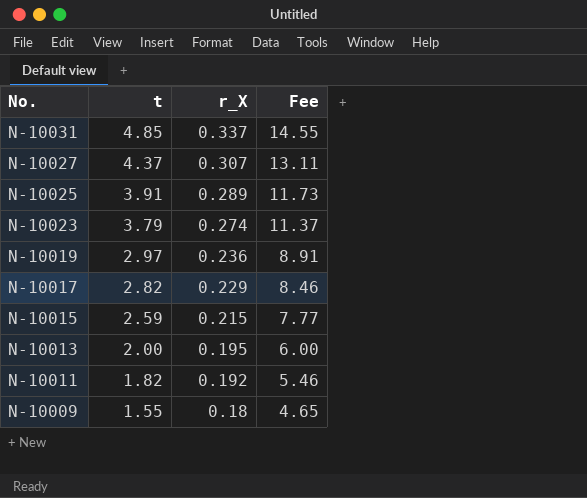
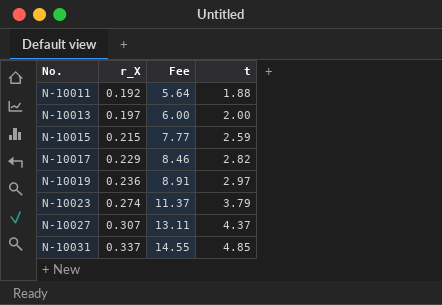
row order: No. descending -> No. ascending
column t | position: 2 -> 4
row N-10025: 3.91 | 0.289 | 11.73 -> none
row N-10009: 1.55 | 0.18 | 4.65 -> none
N-10011 | Fee: 5.46 -> 5.64
N-10011 | t: 1.82 -> 1.88
N-10013 | r_X: 0.195 -> 0.197

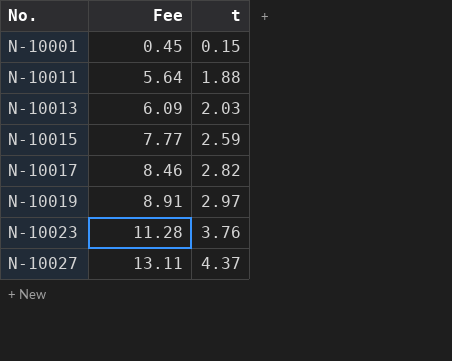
column r_X | position: 2 -> none
row N-10031: 0.337 | 14.55 | 4.85 -> none
row N-10001: none -> 0.45 | 0.15
N-10013 | Fee: 6.00 -> 6.09
N-10013 | t: 2.00 -> 2.03
N-10023 | Fee: 11.37 -> 11.28
N-10023 | t: 3.79 -> 3.76

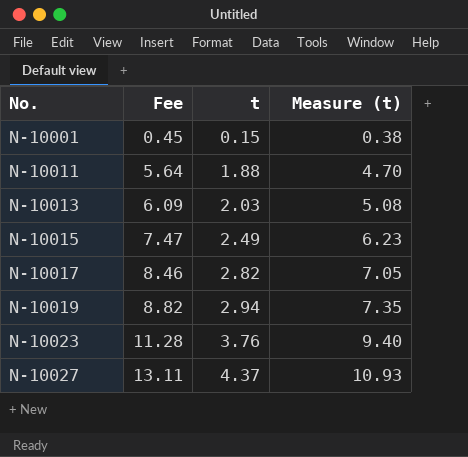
column Measure (t) | formula: none -> [t] * 2.5
N-10015 | Fee: 7.77 -> 7.47
N-10015 | t: 2.59 -> 2.49
N-10019 | Fee: 8.91 -> 8.82
N-10019 | t: 2.97 -> 2.94

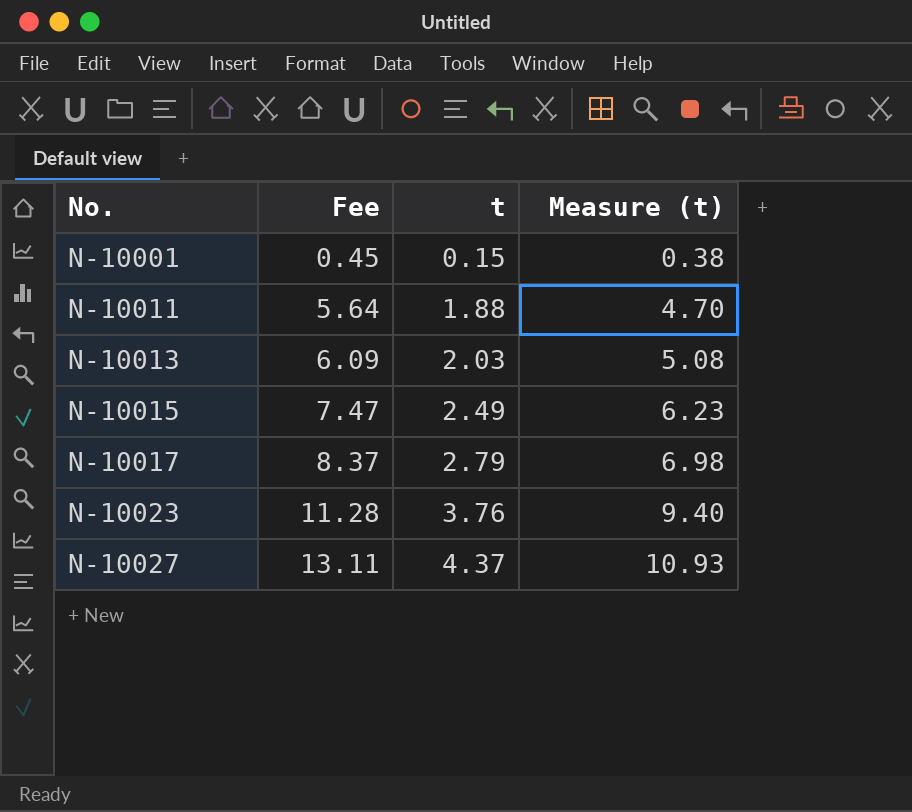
row N-10019: 8.82 | 2.94 | 7.35 -> none
N-10017 | Fee: 8.46 -> 8.37
N-10017 | t: 2.82 -> 2.79
N-10017 | Measure (t): 7.05 -> 6.98

